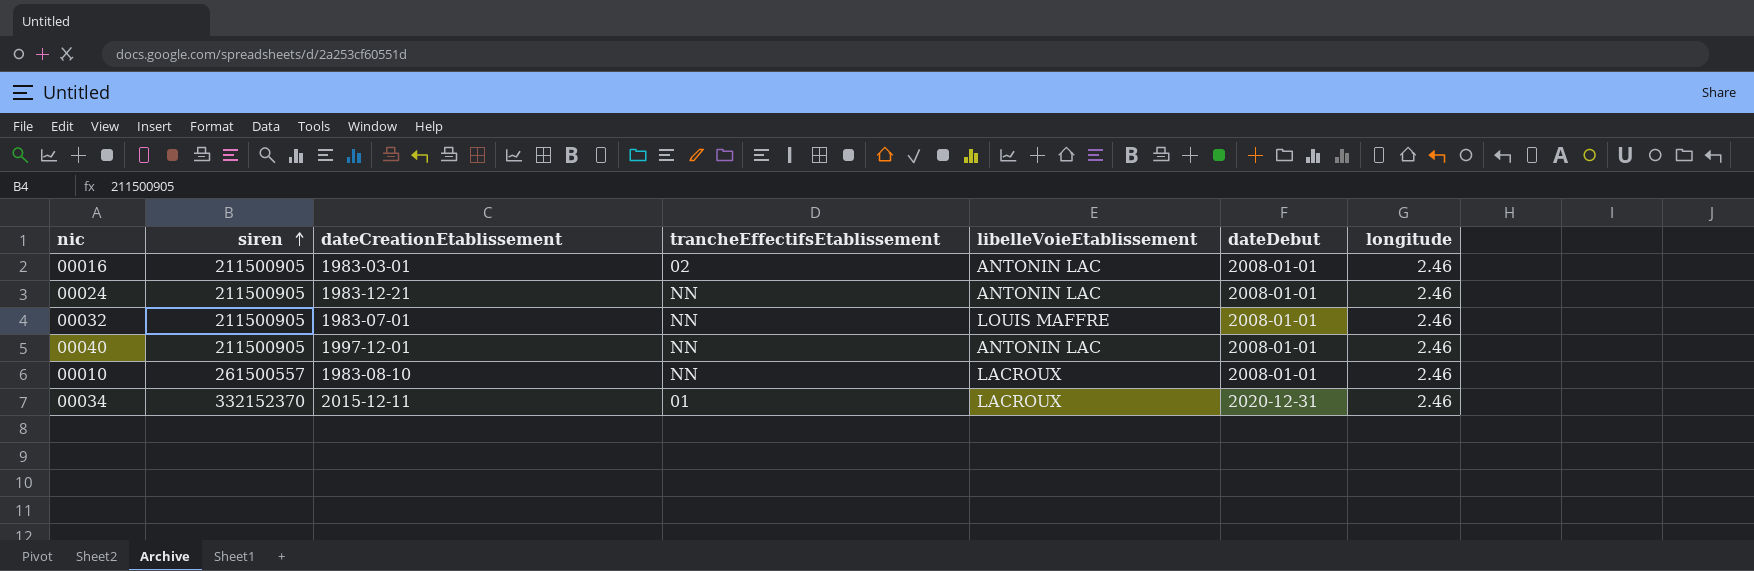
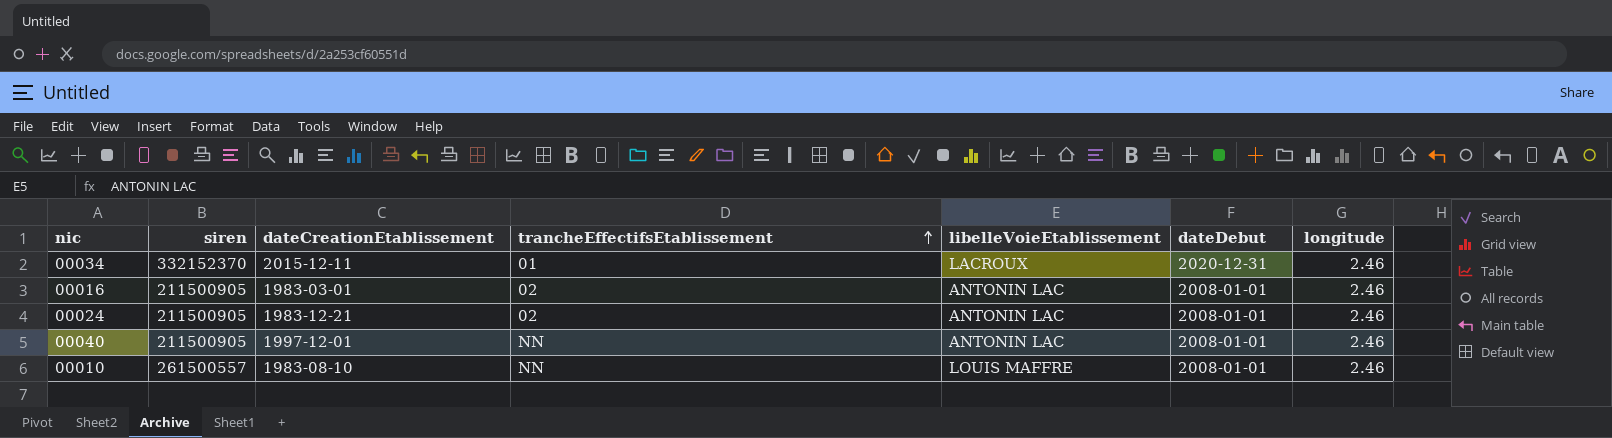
row order: siren ascending -> trancheEffectifsEtablissement ascending
row 00032: 211500905 | 1983-07-01 | NN | LOUIS MAFFRE | 2008-01-01 | 2.46 -> none
00024 | trancheEffectifsEtablissement: NN -> 02
00010 | libelleVoieEtablissement: LACROUX -> LOUIS MAFFRE

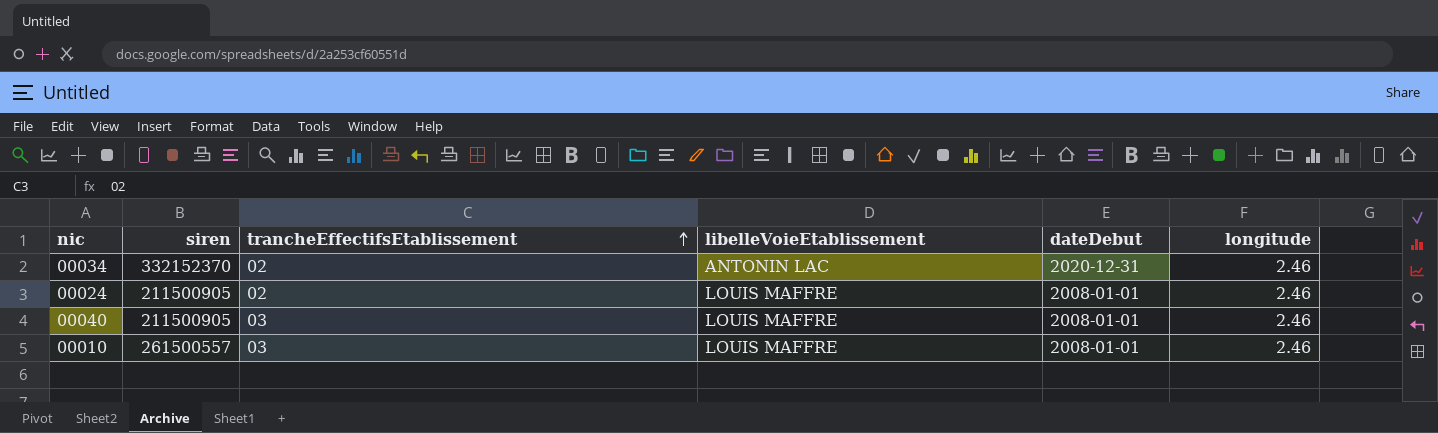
column dateCreationEtablissement | position: 3 -> none
row 00016: 211500905 | 1983-03-01 | 02 | ANTONIN LAC | 2008-01-01 | 2.46 -> none
00034 | trancheEffectifsEtablissement: 01 -> 02
00034 | libelleVoieEtablissement: LACROUX -> ANTONIN LAC
00024 | libelleVoieEtablissement: ANTONIN LAC -> LOUIS MAFFRE
00040 | trancheEffectifsEtablissement: NN -> 03
00040 | libelleVoieEtablissement: ANTONIN LAC -> LOUIS MAFFRE
00010 | trancheEffectifsEtablissement: NN -> 03

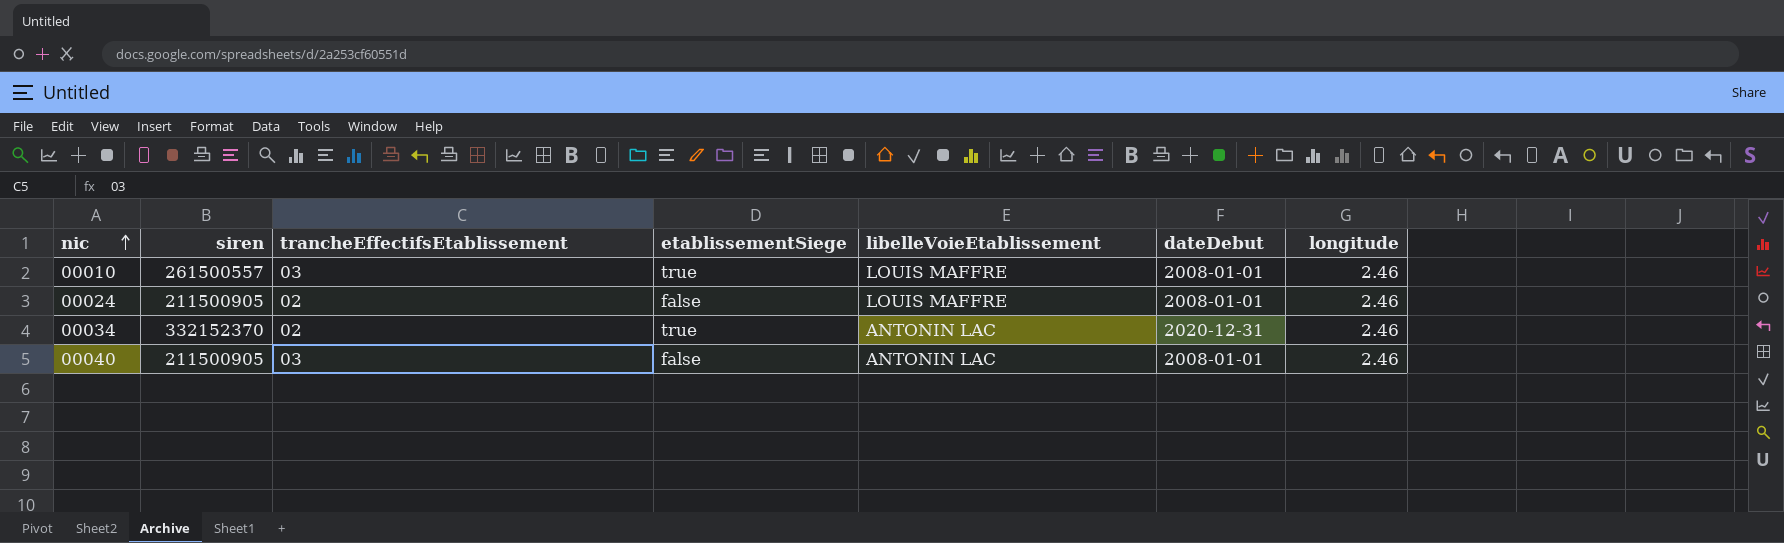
row order: trancheEffectifsEtablissement ascending -> nic ascending
column etablissementSiege | position: none -> 4
00040 | libelleVoieEtablissement: LOUIS MAFFRE -> ANTONIN LAC

